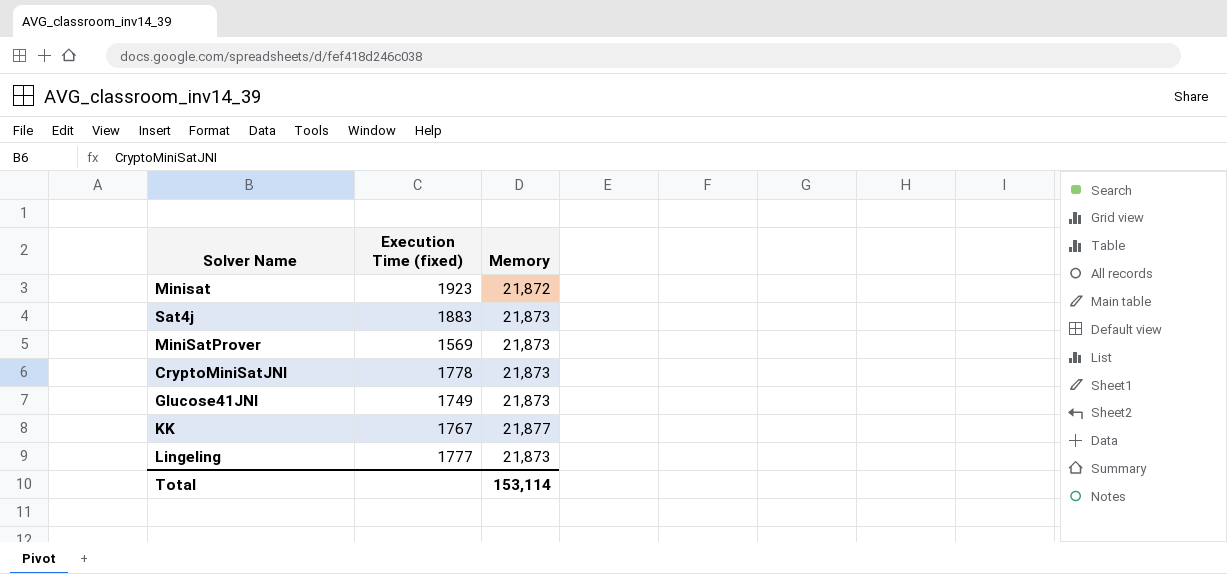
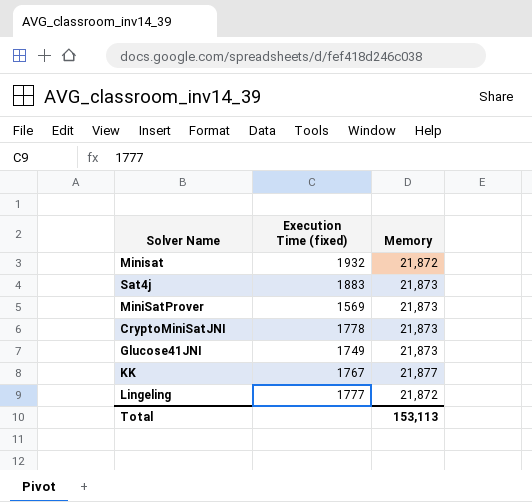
Minisat | Execution Time (fixed): 1923 -> 1932
Lingeling | Memory: 21,873 -> 21,872
Total | Memory: 153,114 -> 153,113

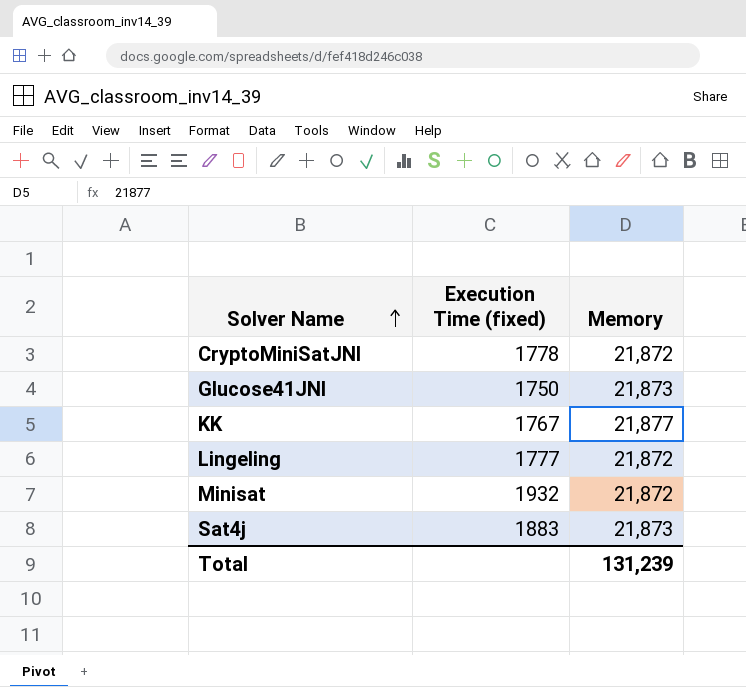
row order: none -> Solver Name ascending
row MiniSatProver: 1569 | 21,873 -> none
CryptoMiniSatJNI | Memory: 21,873 -> 21,872
Glucose41JNI | Execution Time (fixed): 1749 -> 1750
Total | Memory: 153,113 -> 131,239

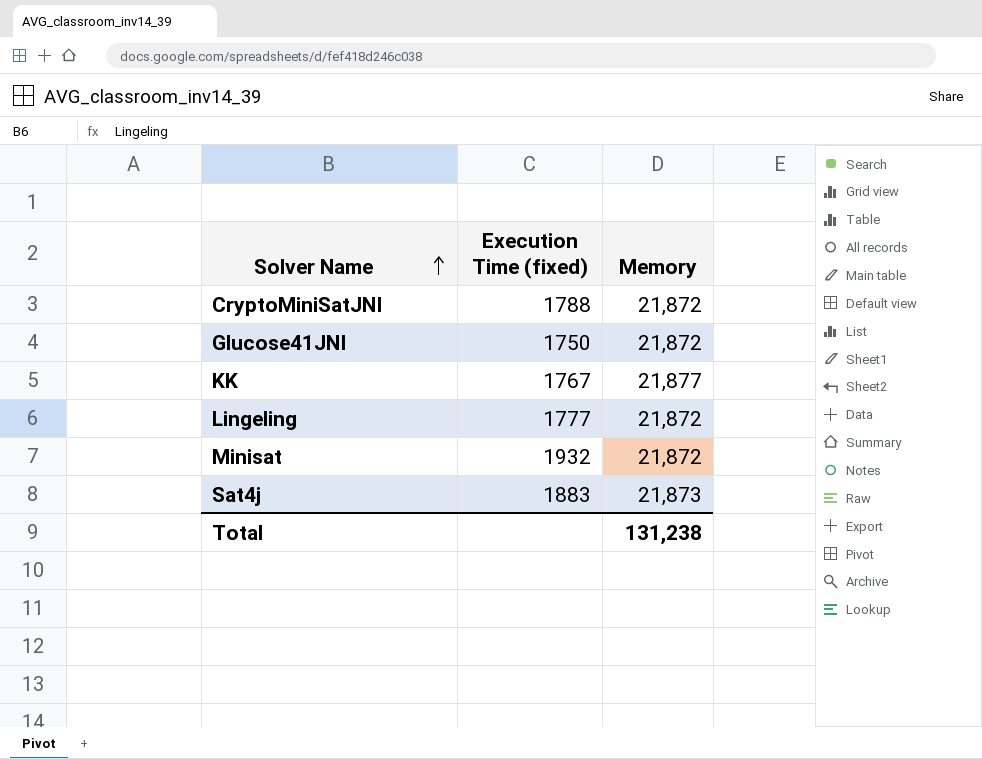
CryptoMiniSatJNI | Execution Time (fixed): 1778 -> 1788
Glucose41JNI | Memory: 21,873 -> 21,872
Total | Memory: 131,239 -> 131,238

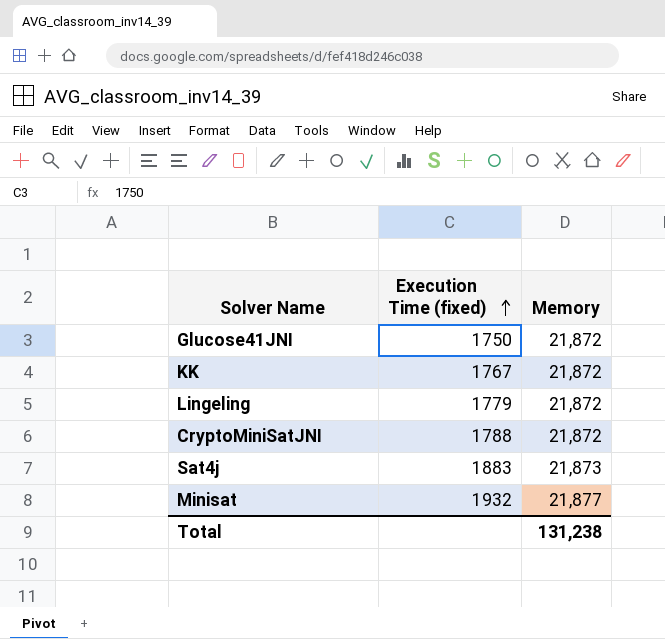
row order: Solver Name ascending -> Execution Time (fixed) ascending
KK | Memory: 21,877 -> 21,872
Lingeling | Execution Time (fixed): 1777 -> 1779
Minisat | Memory: 21,872 -> 21,877

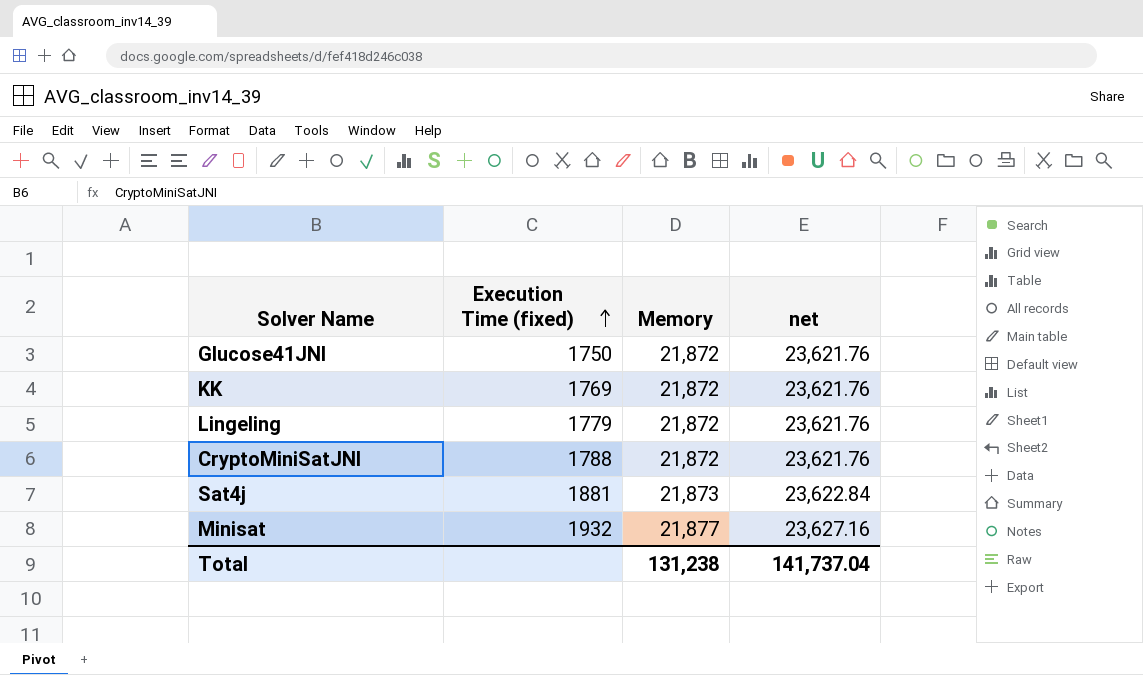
column net | formula: none -> [Memory] * 1.08
KK | Execution Time (fixed): 1767 -> 1769
Sat4j | Execution Time (fixed): 1883 -> 1881

